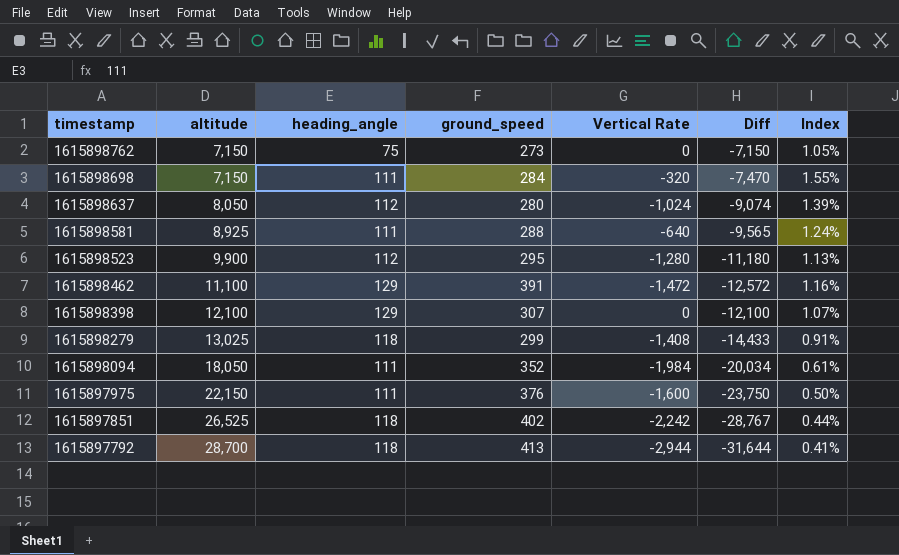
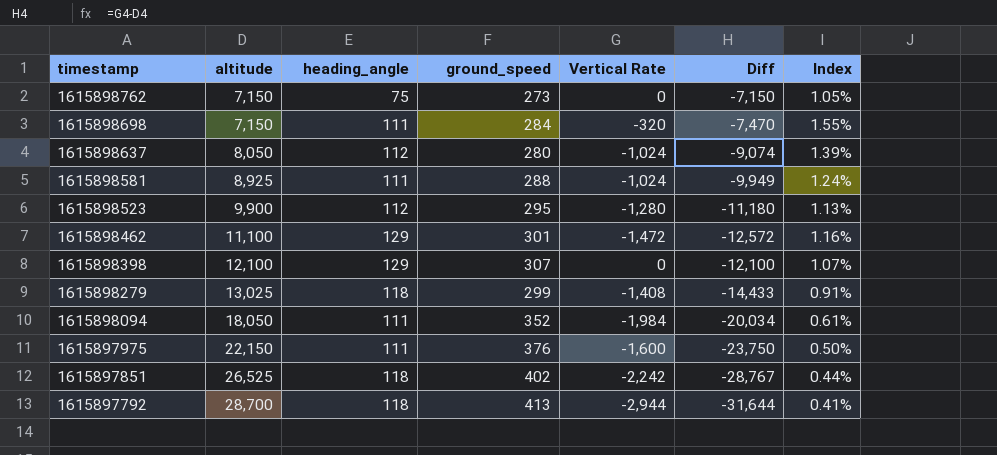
1615898581 | Vertical Rate: -640 -> -1,024
1615898581 | Diff: -9,565 -> -9,949
1615898462 | ground_speed: 391 -> 301

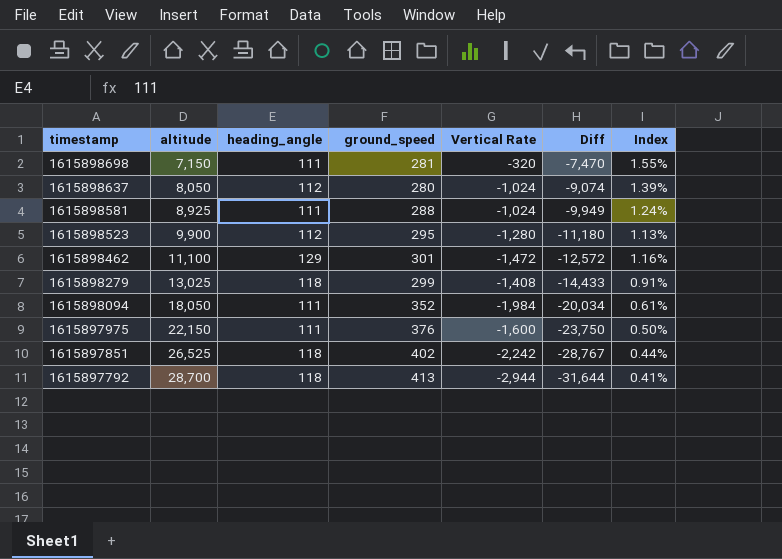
row 1615898762: 7,150 | 75 | 273 | 0 | -7,150 | 1.05% -> none
row 1615898398: 12,100 | 129 | 307 | 0 | -12,100 | 1.07% -> none
1615898698 | ground_speed: 284 -> 281

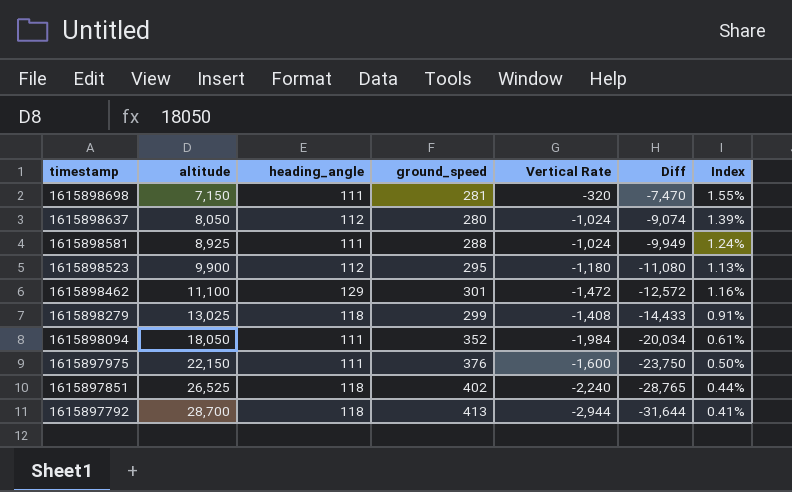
1615898523 | Vertical Rate: -1,280 -> -1,180
1615898523 | Diff: -11,180 -> -11,080
1615897851 | Vertical Rate: -2,242 -> -2,240
1615897851 | Diff: -28,767 -> -28,765

